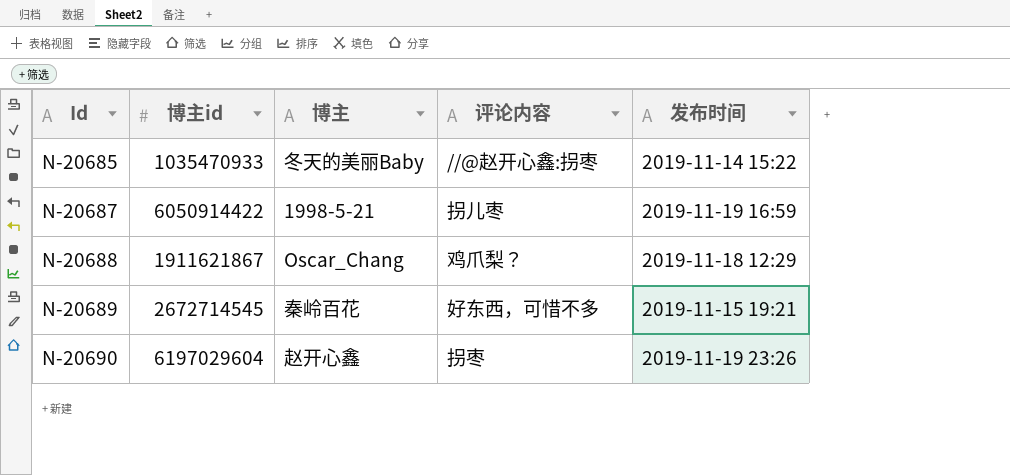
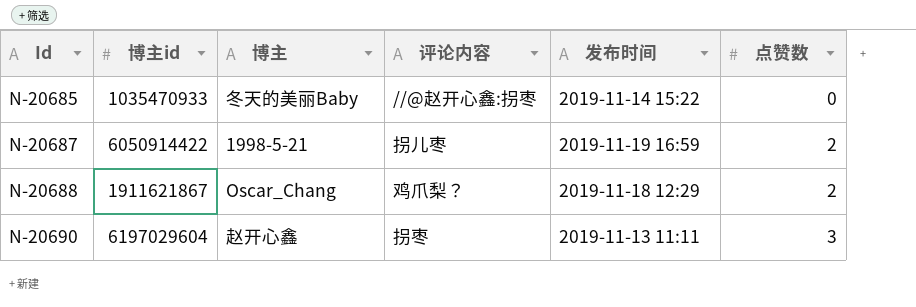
column 点赞数 | position: none -> 6
row N-20689: 2672714545 | 秦岭百花 | 好东西，可惜不多 | 2019-11-15 19:21 -> none
N-20690 | 发布时间: 2019-11-19 23:26 -> 2019-11-13 11:11

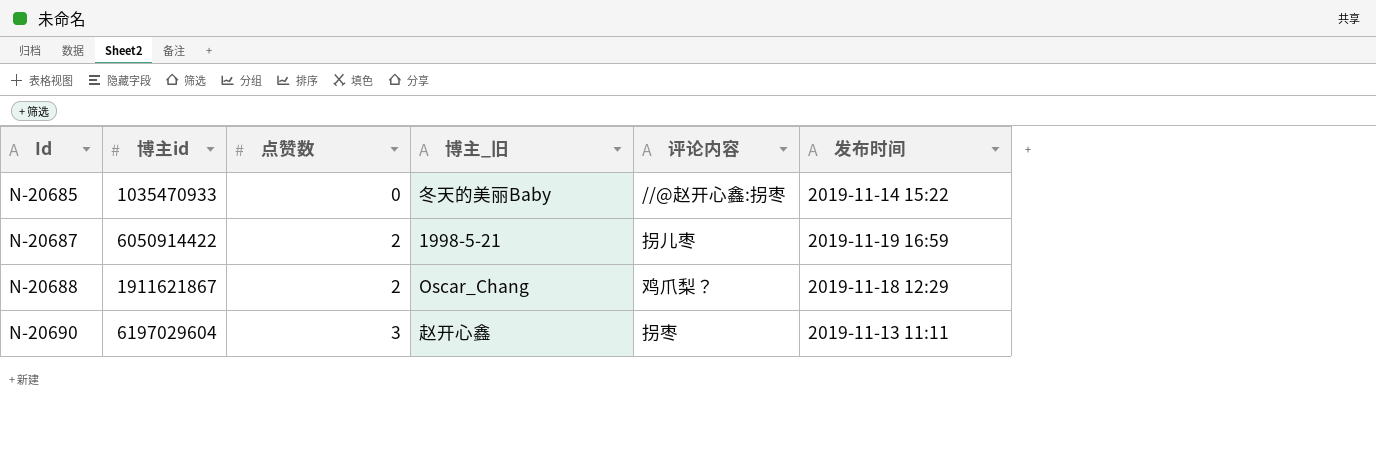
column 点赞数 | position: 6 -> 3
column name: 博主 -> 博主_旧

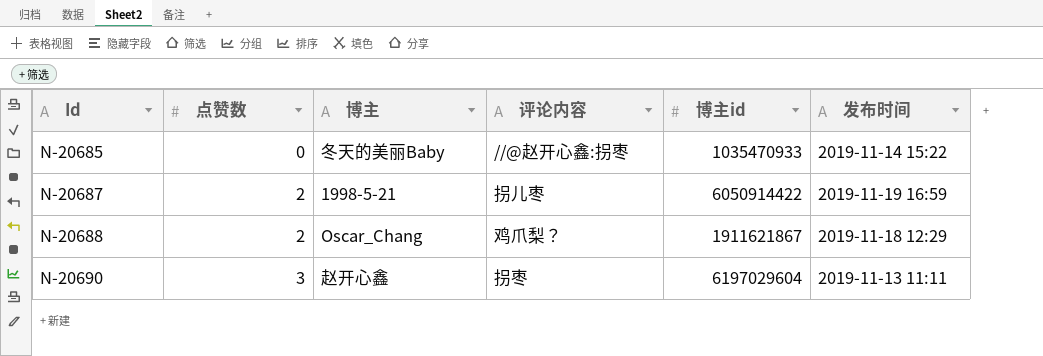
column name: 博主_旧 -> 博主
column 博主id | position: 2 -> 5

